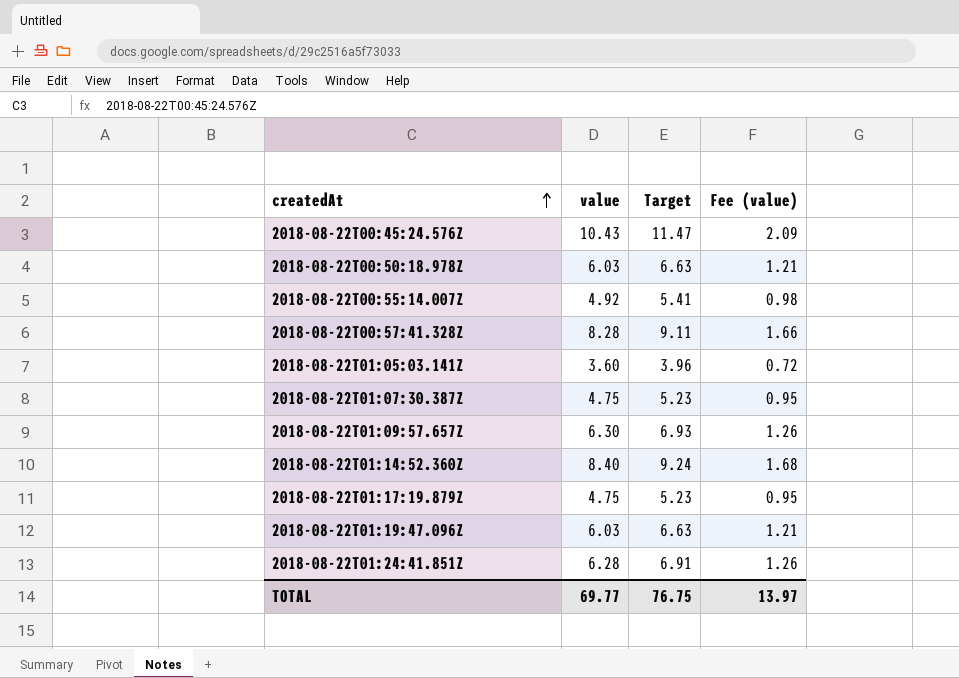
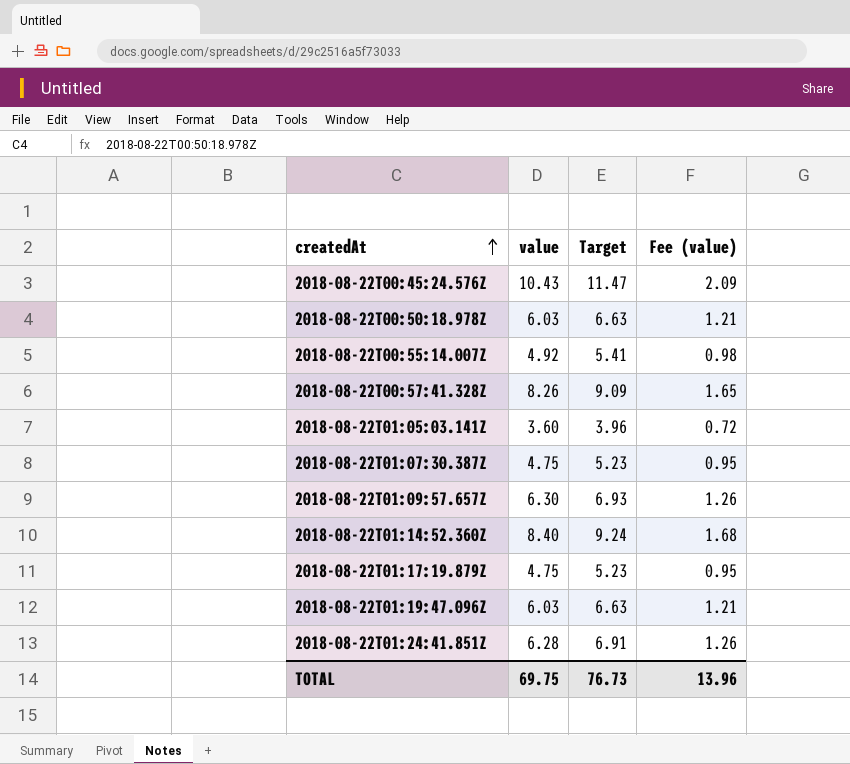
2018-08-22T00:57:41.328Z | value: 8.28 -> 8.26
2018-08-22T00:57:41.328Z | Target: 9.11 -> 9.09
2018-08-22T00:57:41.328Z | Fee (value): 1.66 -> 1.65
TOTAL | value: 69.77 -> 69.75
TOTAL | Target: 76.75 -> 76.73
TOTAL | Fee (value): 13.97 -> 13.96

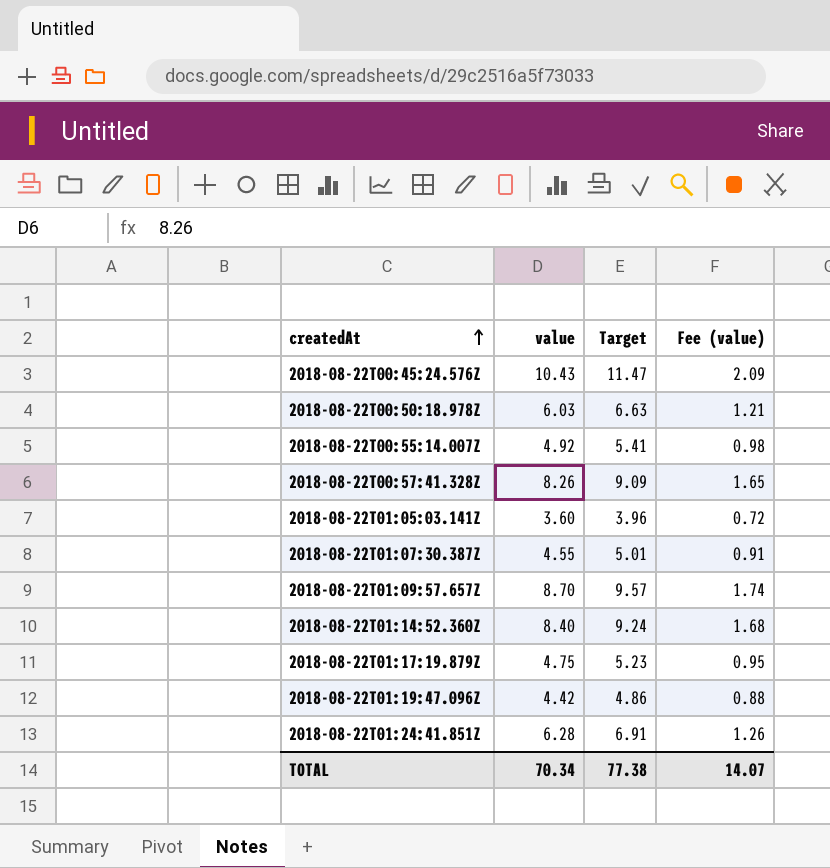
2018-08-22T01:07:30.387Z | value: 4.75 -> 4.55
2018-08-22T01:07:30.387Z | Target: 5.23 -> 5.01
2018-08-22T01:07:30.387Z | Fee (value): 0.95 -> 0.91
2018-08-22T01:09:57.657Z | value: 6.30 -> 8.70
2018-08-22T01:09:57.657Z | Target: 6.93 -> 9.57
2018-08-22T01:09:57.657Z | Fee (value): 1.26 -> 1.74
2018-08-22T01:19:47.096Z | value: 6.03 -> 4.42
2018-08-22T01:19:47.096Z | Target: 6.63 -> 4.86
2018-08-22T01:19:47.096Z | Fee (value): 1.21 -> 0.88
TOTAL | value: 69.75 -> 70.34
TOTAL | Target: 76.73 -> 77.38
TOTAL | Fee (value): 13.96 -> 14.07

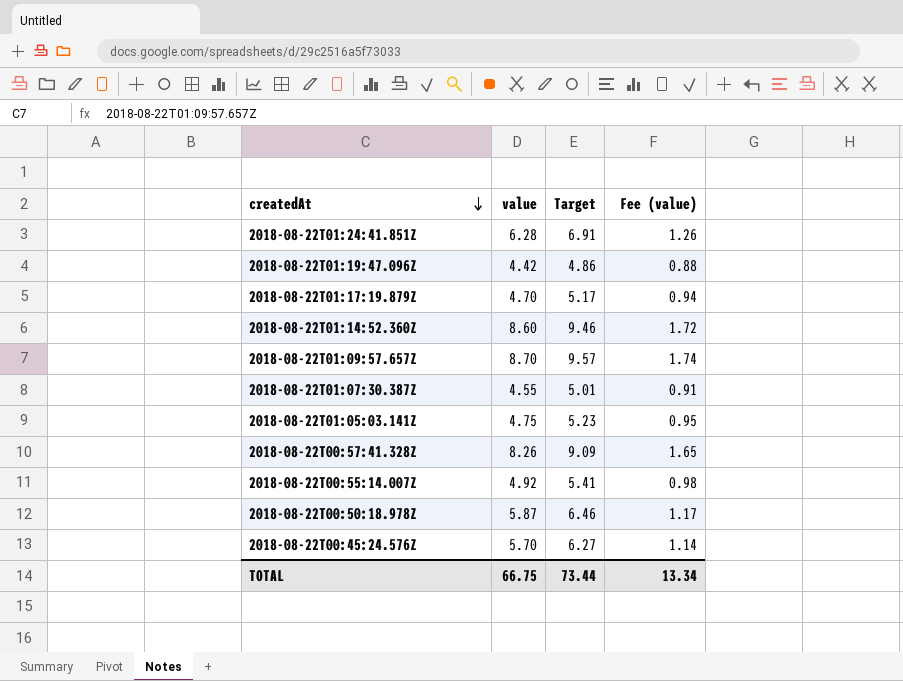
row order: createdAt ascending -> createdAt descending
2018-08-22T01:17:19.879Z | value: 4.75 -> 4.70
2018-08-22T01:17:19.879Z | Target: 5.23 -> 5.17
2018-08-22T01:17:19.879Z | Fee (value): 0.95 -> 0.94
2018-08-22T01:14:52.360Z | value: 8.40 -> 8.60
2018-08-22T01:14:52.360Z | Target: 9.24 -> 9.46
2018-08-22T01:14:52.360Z | Fee (value): 1.68 -> 1.72
2018-08-22T01:05:03.141Z | value: 3.60 -> 4.75
2018-08-22T01:05:03.141Z | Target: 3.96 -> 5.23
2018-08-22T01:05:03.141Z | Fee (value): 0.72 -> 0.95
2018-08-22T00:50:18.978Z | value: 6.03 -> 5.87
2018-08-22T00:50:18.978Z | Target: 6.63 -> 6.46
2018-08-22T00:50:18.978Z | Fee (value): 1.21 -> 1.17
2018-08-22T00:45:24.576Z | value: 10.43 -> 5.70
2018-08-22T00:45:24.576Z | Target: 11.47 -> 6.27
2018-08-22T00:45:24.576Z | Fee (value): 2.09 -> 1.14
TOTAL | value: 70.34 -> 66.75
TOTAL | Target: 77.38 -> 73.44
TOTAL | Fee (value): 14.07 -> 13.34

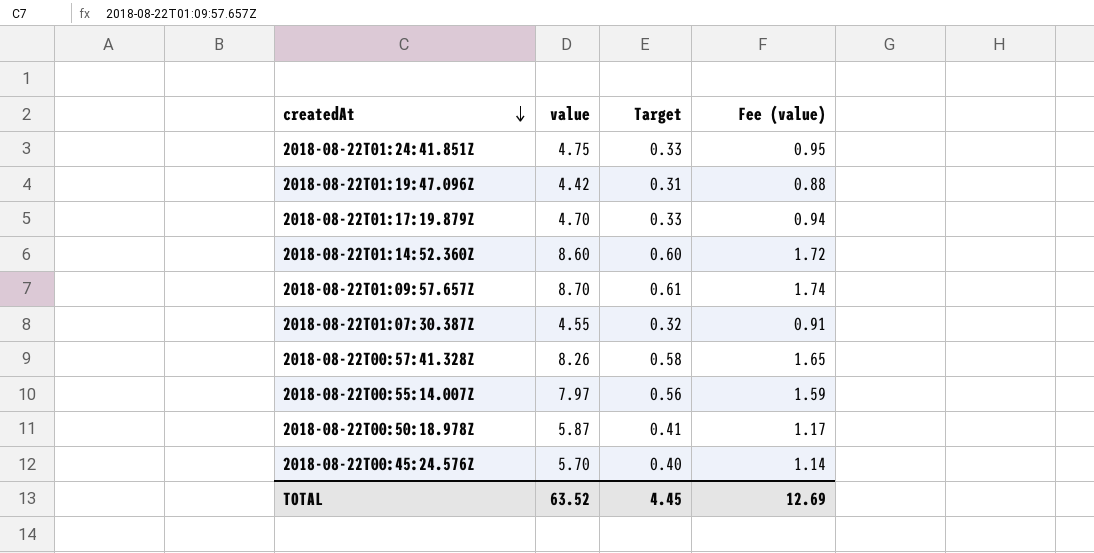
column Target | formula: [value] * 1.1 -> [value] * 0.07
row 2018-08-22T01:05:03.141Z: 4.75 | 5.23 | 0.95 -> none
2018-08-22T01:24:41.851Z | value: 6.28 -> 4.75
2018-08-22T01:24:41.851Z | Fee (value): 1.26 -> 0.95
2018-08-22T00:55:14.007Z | value: 4.92 -> 7.97
2018-08-22T00:55:14.007Z | Fee (value): 0.98 -> 1.59
TOTAL | value: 66.75 -> 63.52
TOTAL | Target: 73.44 -> 4.45
TOTAL | Fee (value): 13.34 -> 12.69

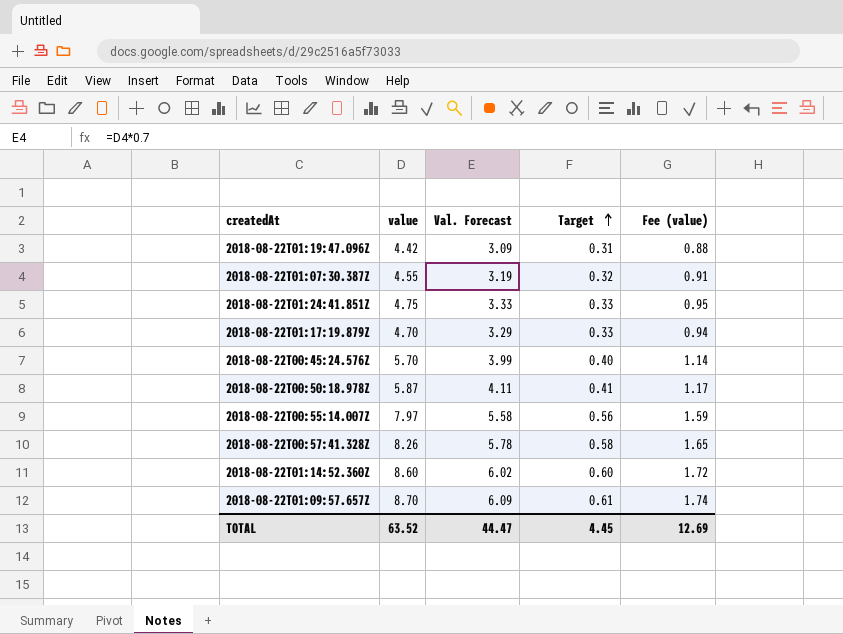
row order: createdAt descending -> Target ascending
column Val. Forecast | formula: none -> [value] * 0.7

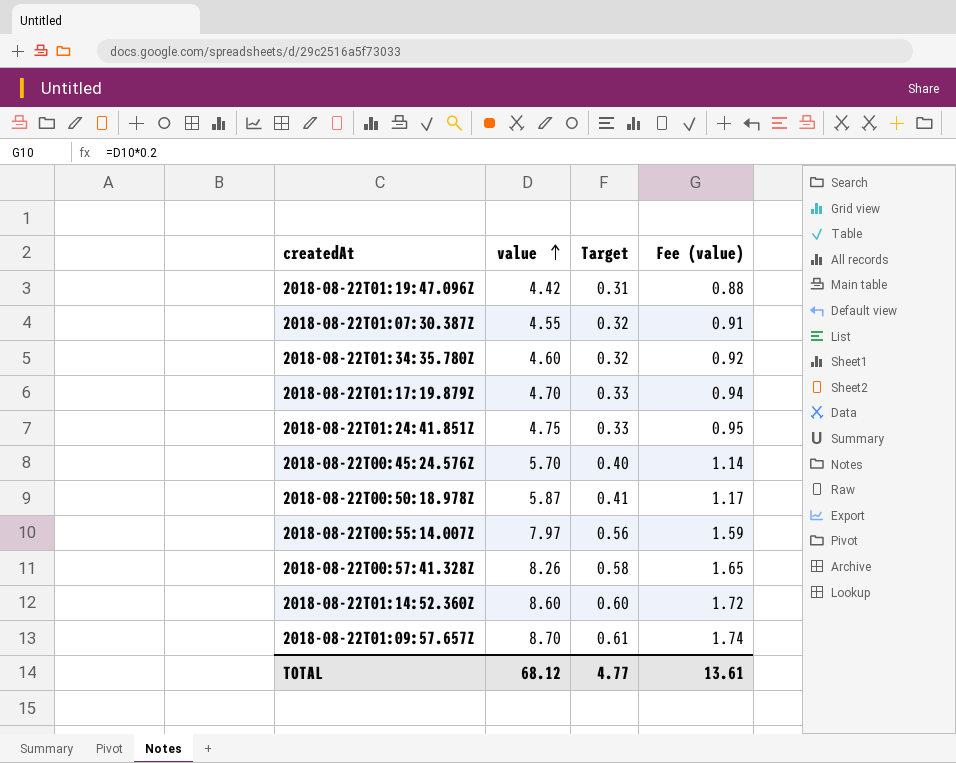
row order: Target ascending -> value ascending
column Val. Forecast | formula: [value] * 0.7 -> none
row 2018-08-22T01:34:35.780Z: none -> 4.60 | 0.32 | 0.92
TOTAL | value: 63.52 -> 68.12
TOTAL | Target: 4.45 -> 4.77
TOTAL | Fee (value): 12.69 -> 13.61

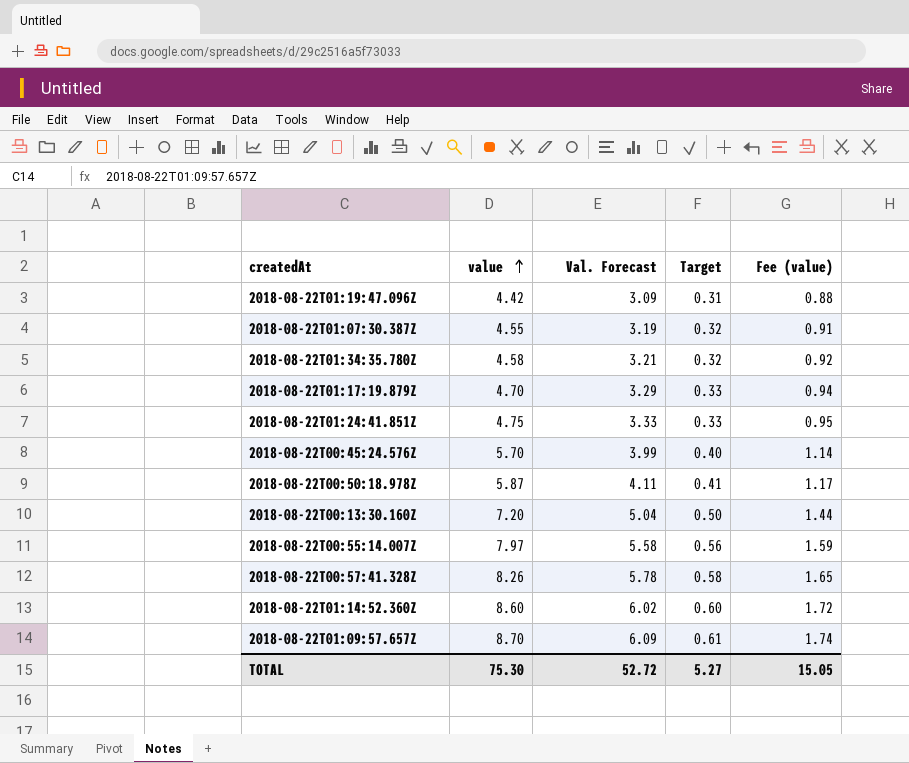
column Val. Forecast | formula: none -> [value] * 0.7
2018-08-22T01:34:35.780Z | value: 4.60 -> 4.58
row 2018-08-22T00:13:30.160Z: none -> 7.20 | 5.04 | 0.50 | 1.44
TOTAL | value: 68.12 -> 75.30
TOTAL | Target: 4.77 -> 5.27
TOTAL | Fee (value): 13.61 -> 15.05

